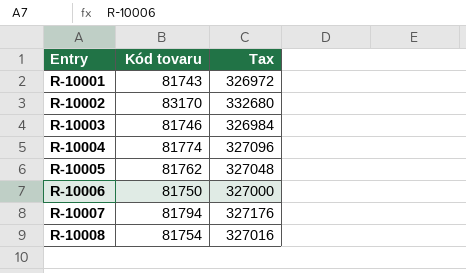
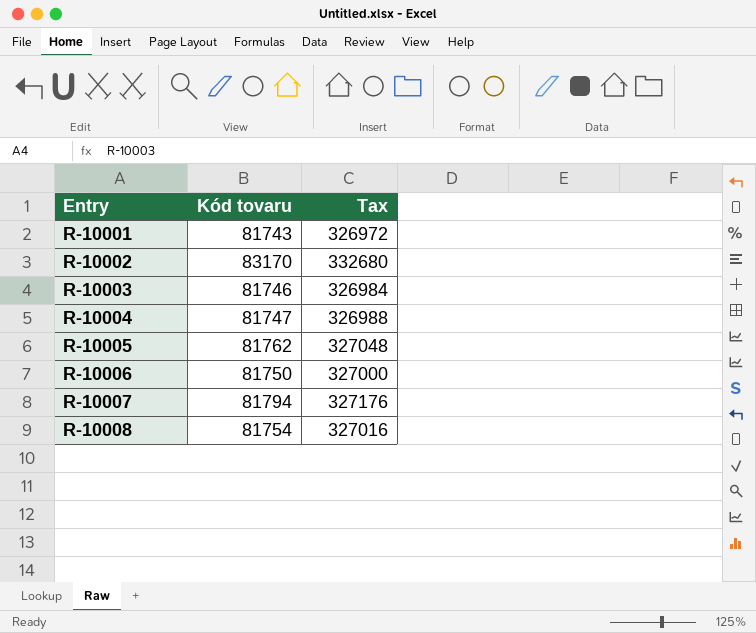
R-10004 | Kód tovaru: 81774 -> 81747
R-10004 | Tax: 327096 -> 326988

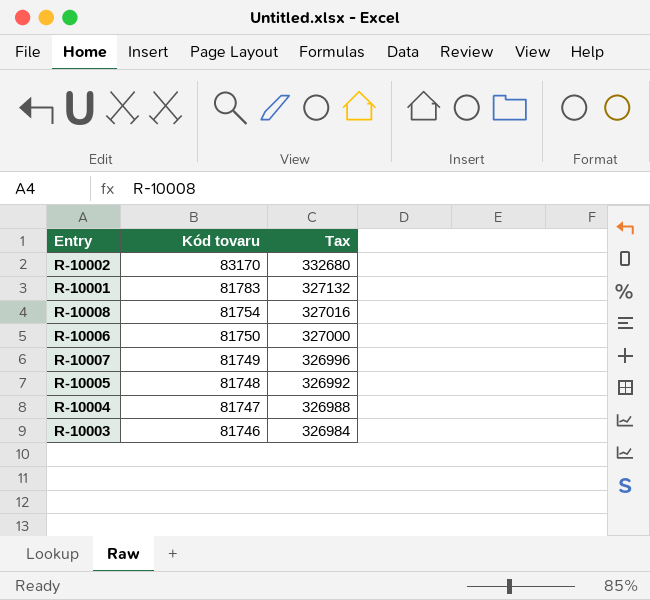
row order: Entry ascending -> Kód tovaru descending
R-10001 | Kód tovaru: 81743 -> 81783
R-10001 | Tax: 326972 -> 327132
R-10007 | Kód tovaru: 81794 -> 81749
R-10007 | Tax: 327176 -> 326996
R-10005 | Kód tovaru: 81762 -> 81748
R-10005 | Tax: 327048 -> 326992

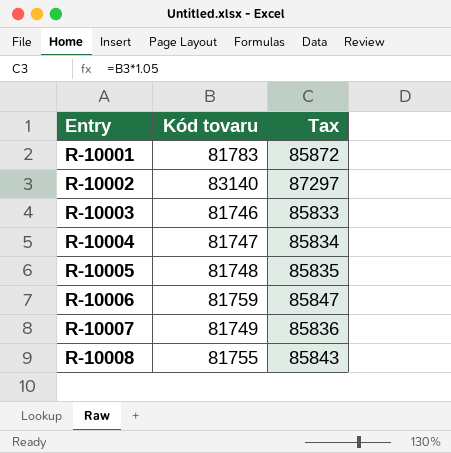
row order: Kód tovaru descending -> Entry ascending
column Tax | formula: [Kód tovaru] * 4 -> [Kód tovaru] * 1.05
R-10002 | Kód tovaru: 83170 -> 83140
R-10006 | Kód tovaru: 81750 -> 81759
R-10008 | Kód tovaru: 81754 -> 81755

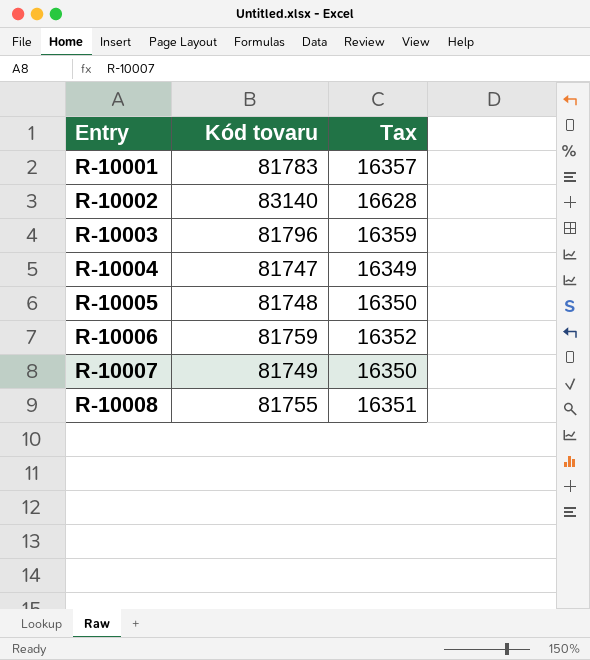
column Tax | formula: [Kód tovaru] * 1.05 -> [Kód tovaru] * 0.2
R-10003 | Kód tovaru: 81746 -> 81796

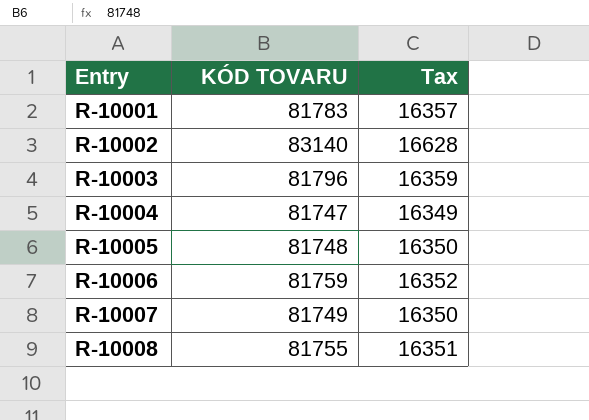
column name: Kód tovaru -> KÓD TOVARU

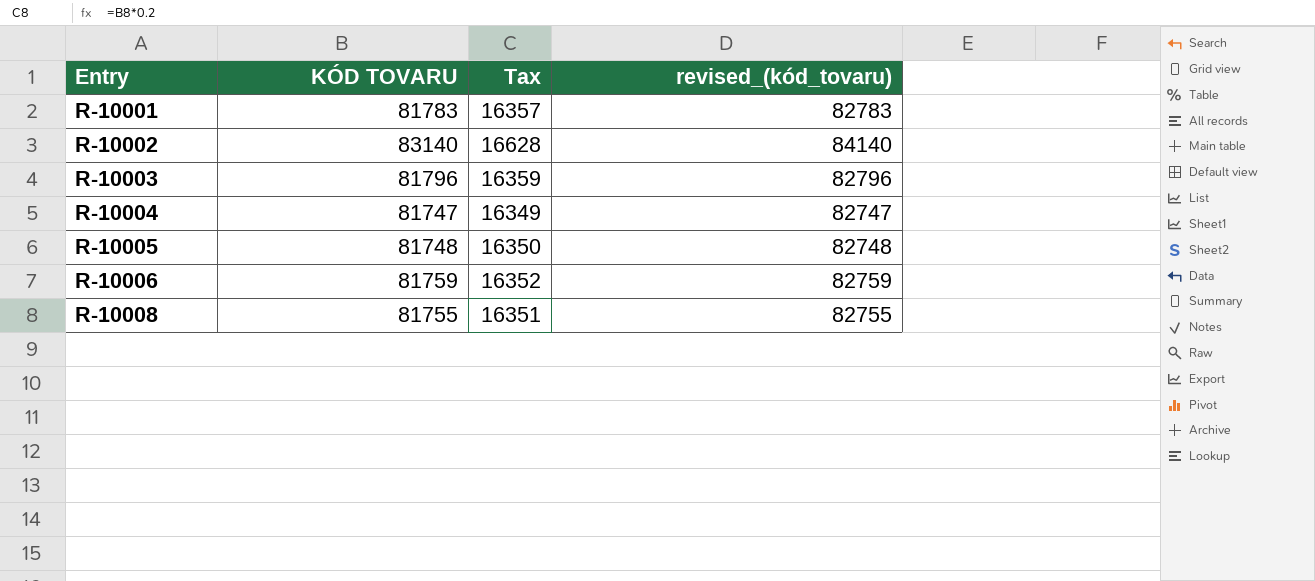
column revised_(kód_tovaru) | formula: none -> [KÓD TOVARU] + 1000
row R-10007: 81749 | 16350 -> none

